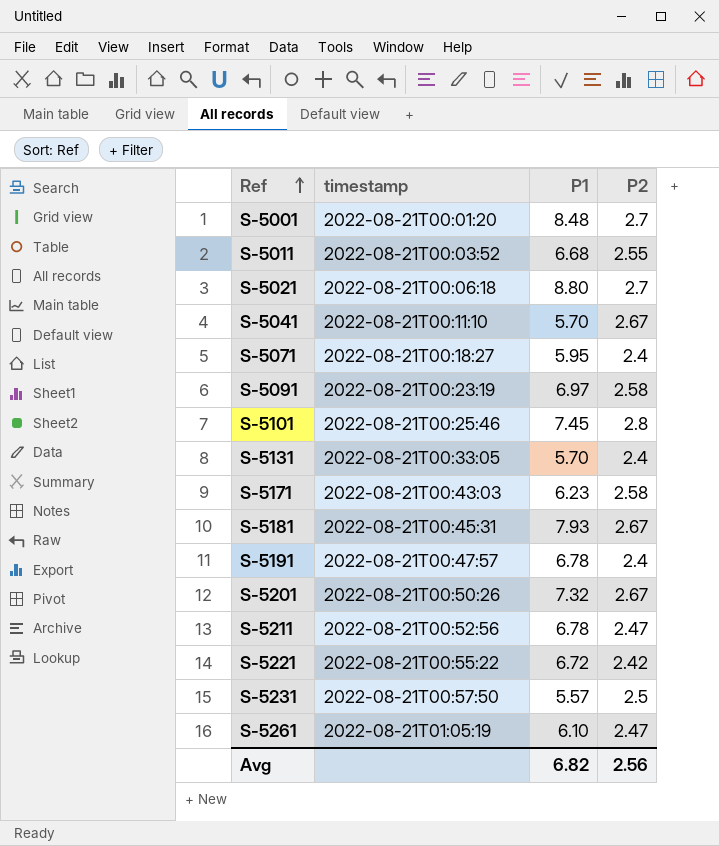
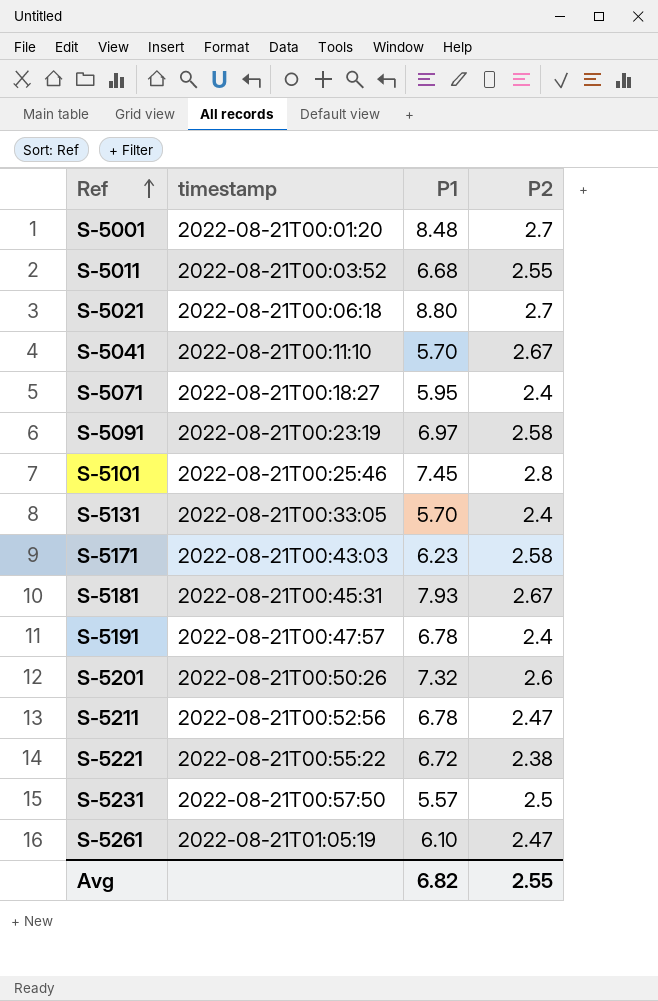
S-5201 | P2: 2.67 -> 2.6
S-5221 | P2: 2.42 -> 2.38
Avg | P2: 2.56 -> 2.55

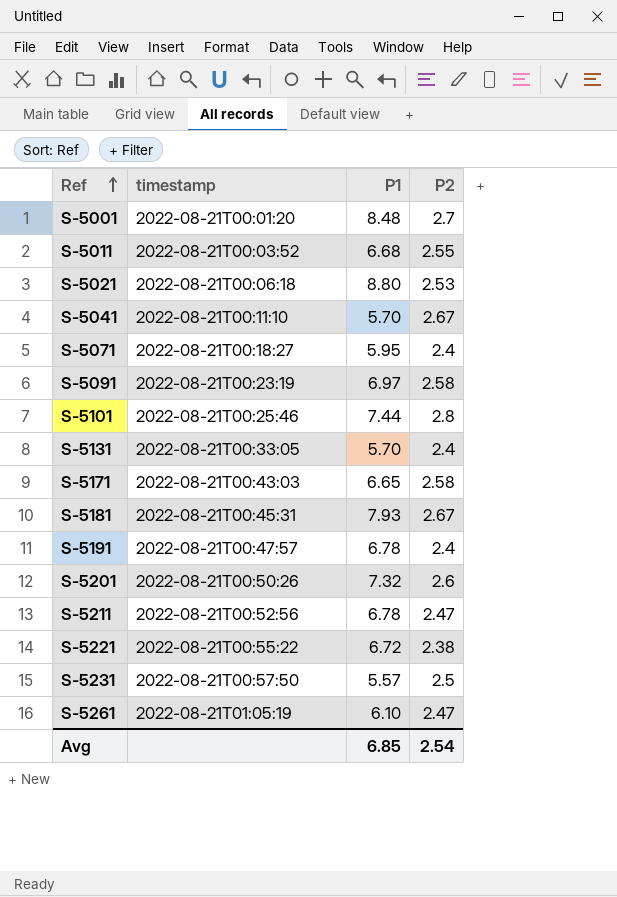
S-5021 | P2: 2.7 -> 2.53
S-5101 | P1: 7.45 -> 7.44
S-5171 | P1: 6.23 -> 6.65
Avg | P1: 6.82 -> 6.85
Avg | P2: 2.55 -> 2.54

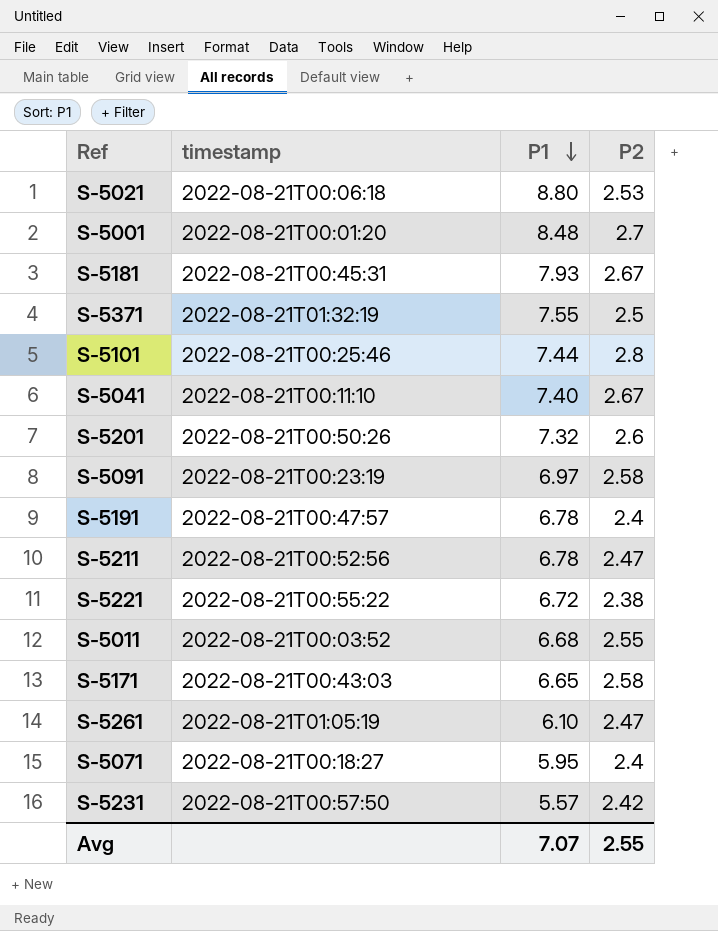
row order: Ref ascending -> P1 descending
row S-5131: 2022-08-21T00:33:05 | 5.70 | 2.4 -> none
row S-5371: none -> 2022-08-21T01:32:19 | 7.55 | 2.5
S-5041 | P1: 5.70 -> 7.40
S-5231 | P2: 2.5 -> 2.42
Avg | P1: 6.85 -> 7.07
Avg | P2: 2.54 -> 2.55

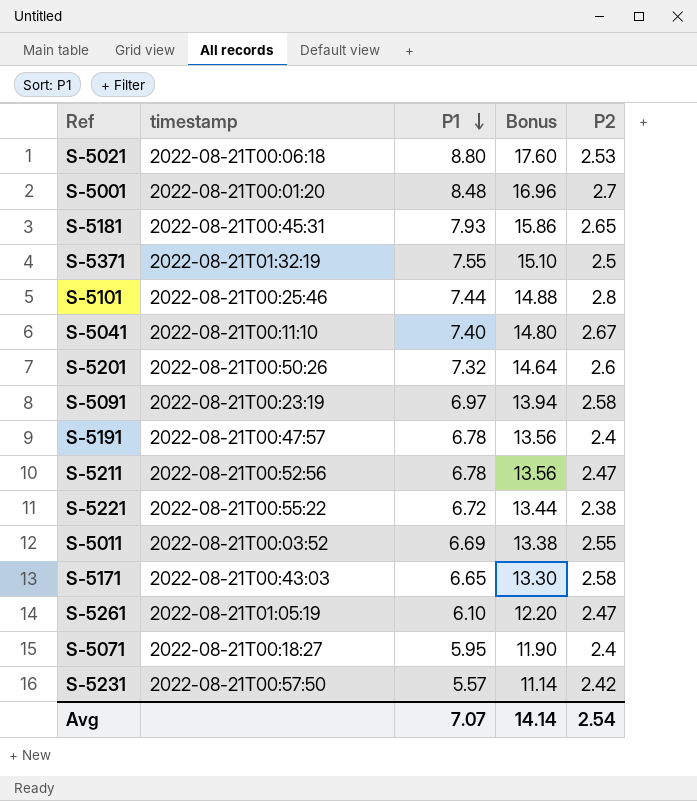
column Bonus | formula: none -> [P1] * 2
S-5181 | P2: 2.67 -> 2.65
S-5011 | P1: 6.68 -> 6.69
Avg | P2: 2.55 -> 2.54

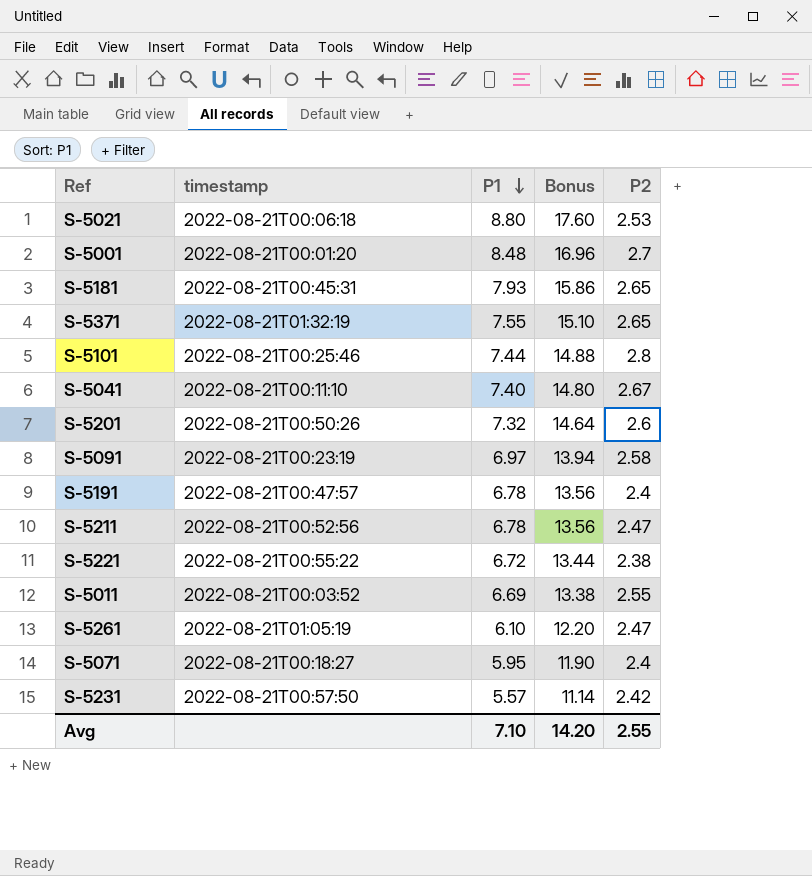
row S-5171: 2022-08-21T00:43:03 | 6.65 | 13.30 | 2.58 -> none
S-5371 | P2: 2.5 -> 2.65
Avg | P1: 7.07 -> 7.10
Avg | Bonus: 14.14 -> 14.20
Avg | P2: 2.54 -> 2.55

